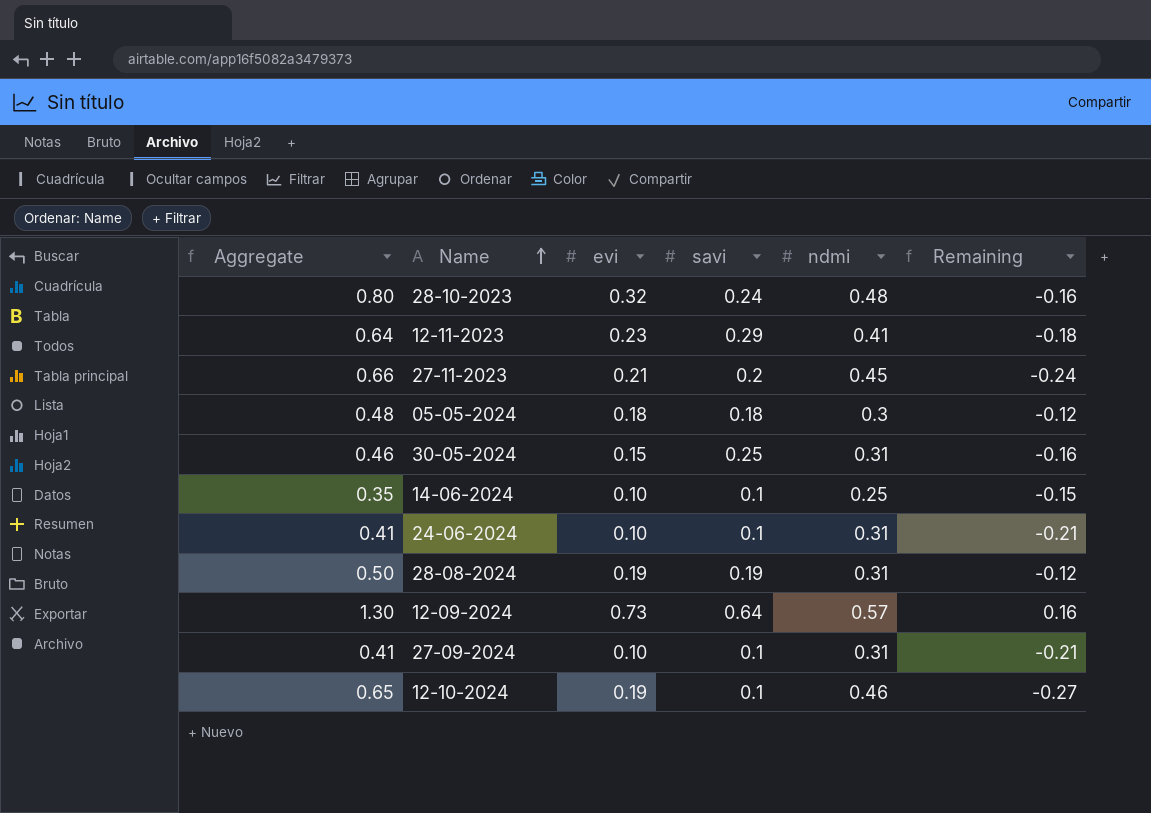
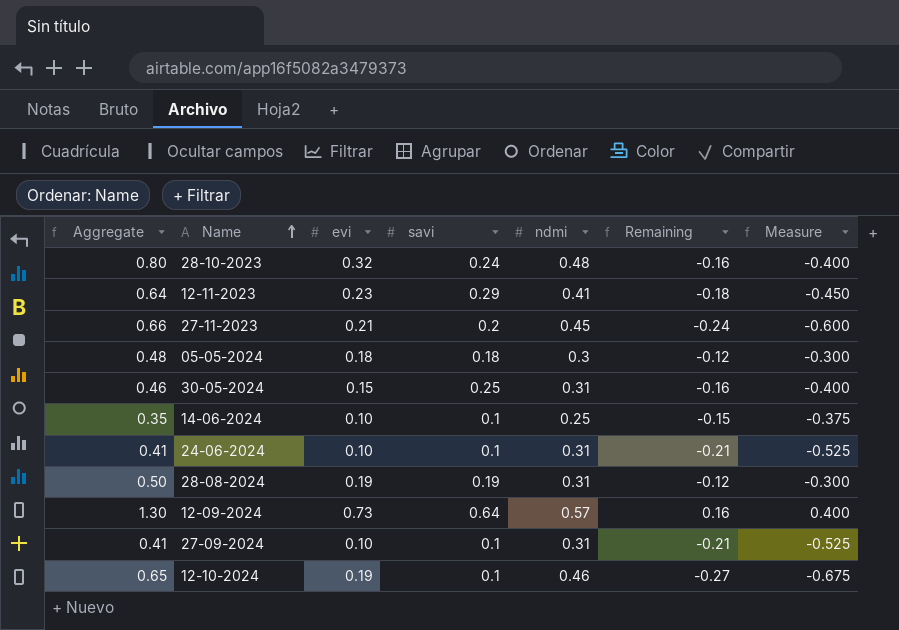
column Measure | formula: none -> [Remaining] * 2.5

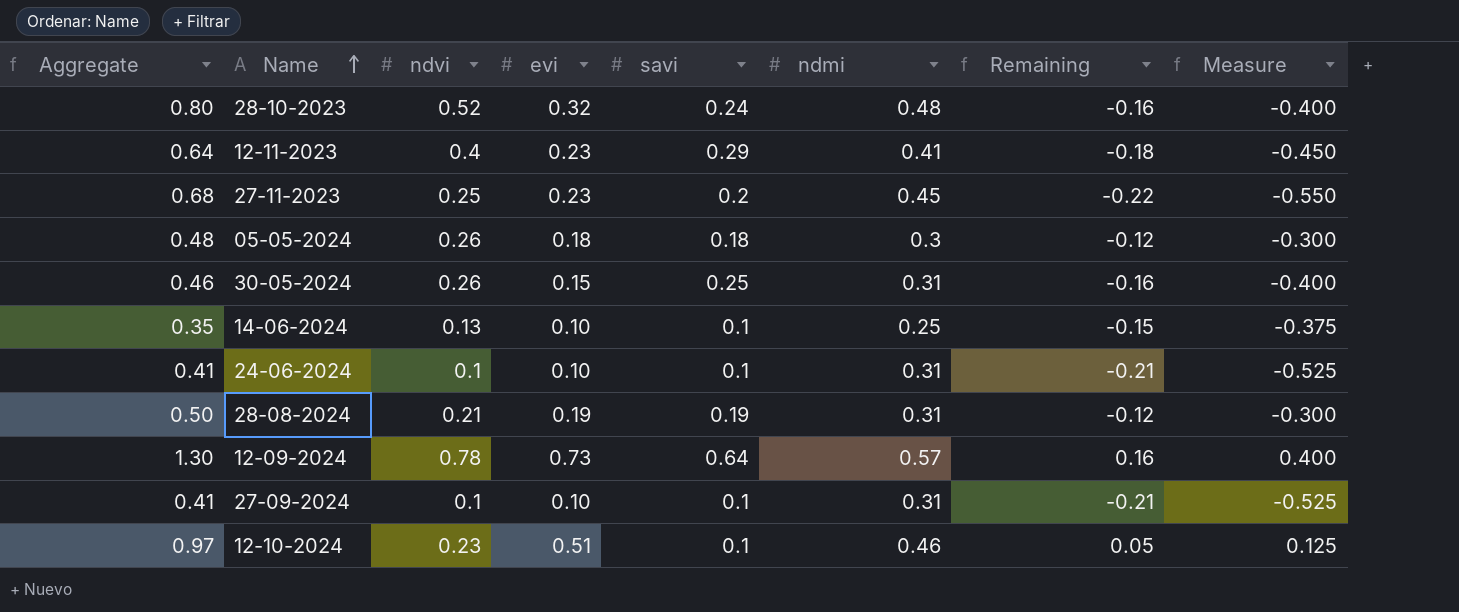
column ndvi | position: none -> 3
27-11-2023 | Aggregate: 0.66 -> 0.68
27-11-2023 | evi: 0.21 -> 0.23
27-11-2023 | Remaining: -0.24 -> -0.22
27-11-2023 | Measure: -0.600 -> -0.550
12-10-2024 | Aggregate: 0.65 -> 0.97
12-10-2024 | evi: 0.19 -> 0.51
12-10-2024 | Remaining: -0.27 -> 0.05
12-10-2024 | Measure: -0.675 -> 0.125

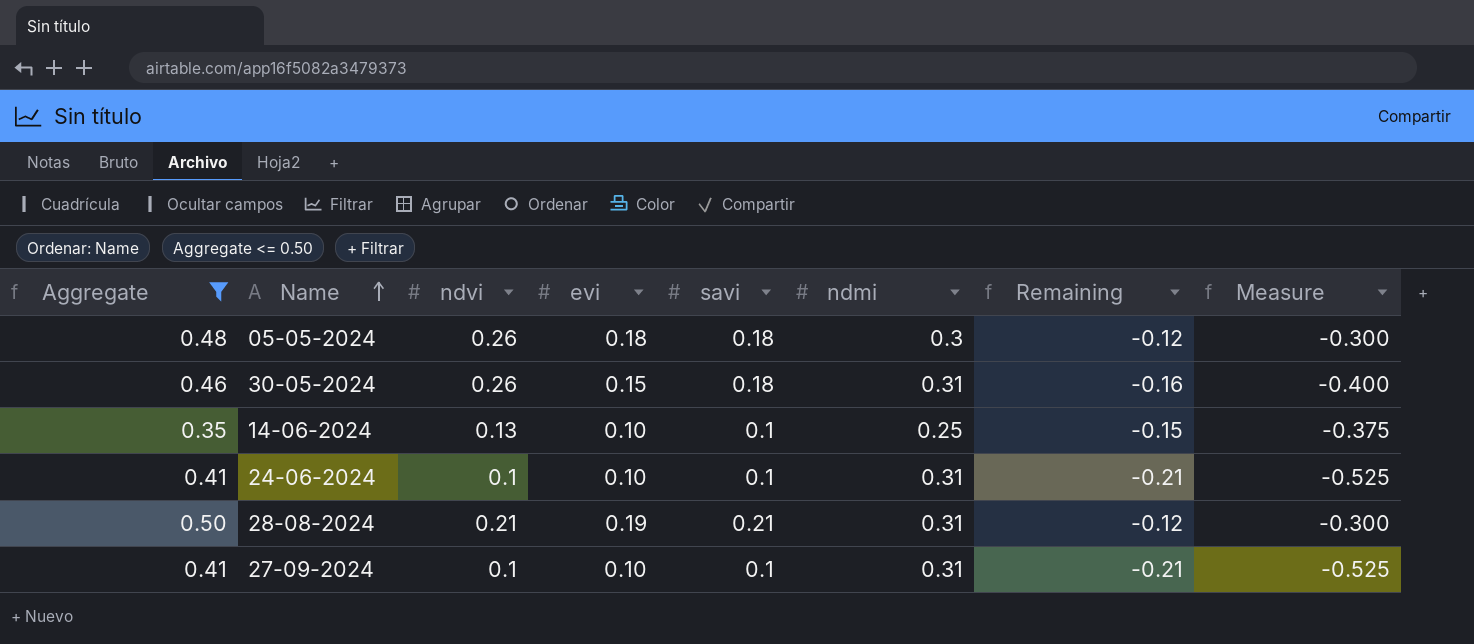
filter: none -> Aggregate <= 0.50
30-05-2024 | savi: 0.25 -> 0.18
28-08-2024 | savi: 0.19 -> 0.21

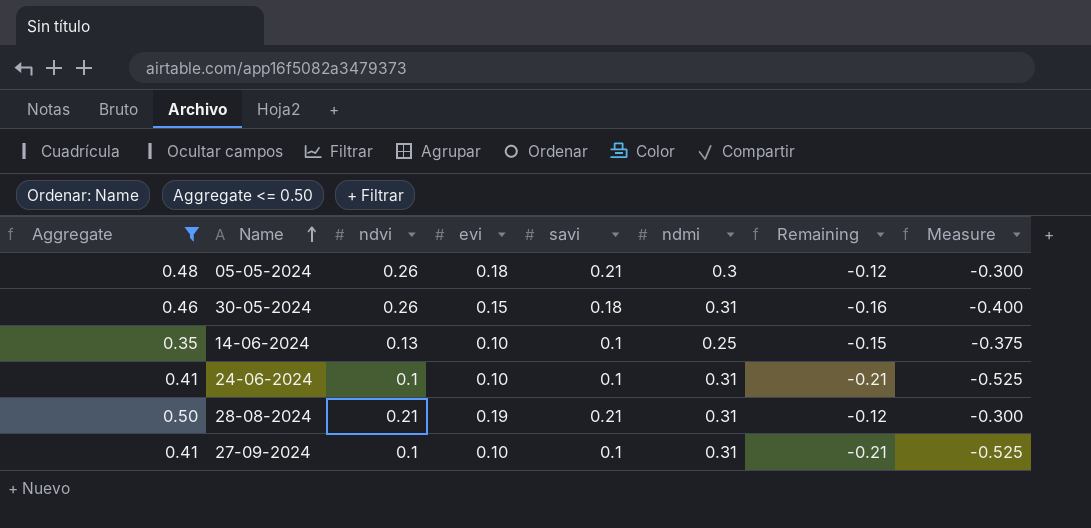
05-05-2024 | savi: 0.18 -> 0.21

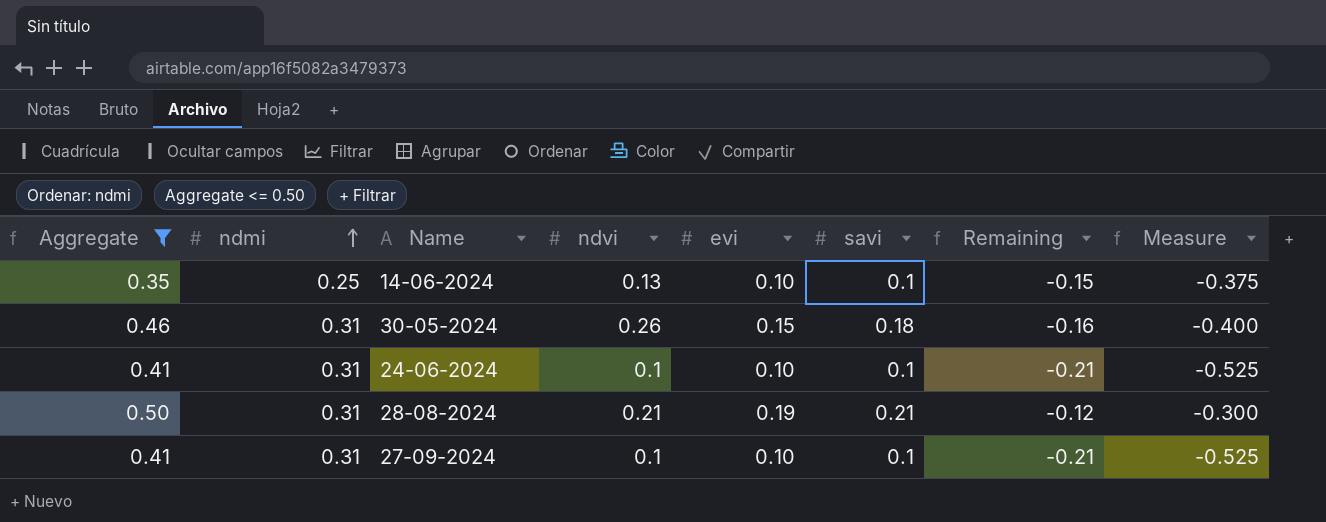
row order: Name ascending -> ndmi ascending
column ndmi | position: 6 -> 2
row 05-05-2024: 0.48 | 0.26 | 0.18 | 0.21 | 0.3 | -0.12 | -0.300 -> none

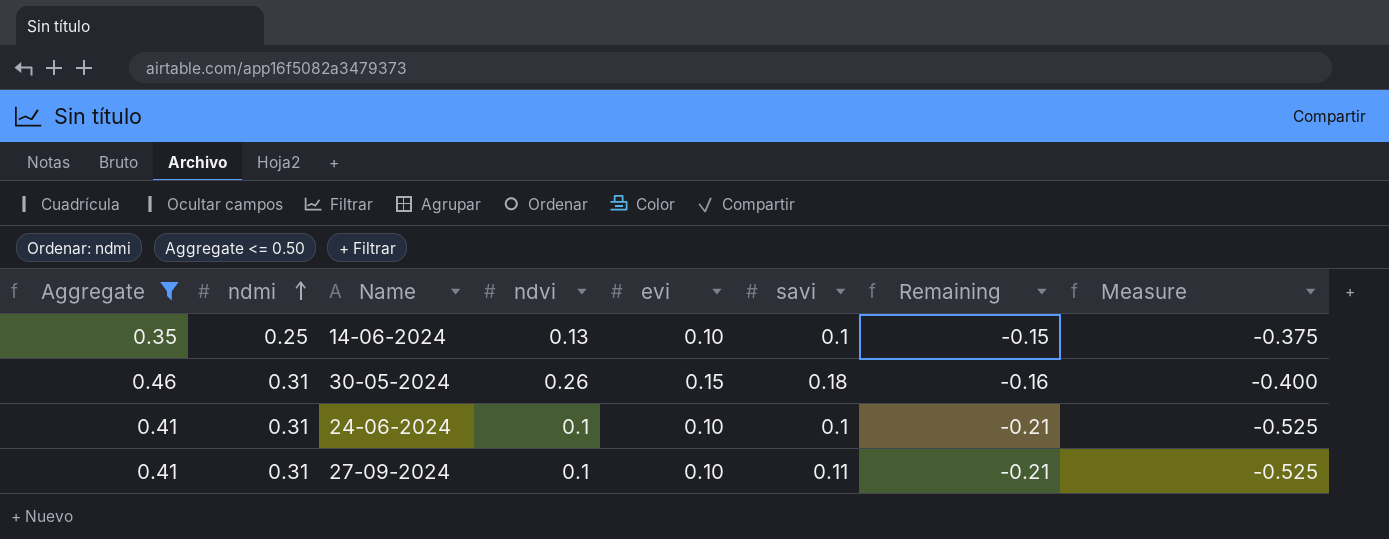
row 28-08-2024: 0.50 | 0.31 | 0.21 | 0.19 | 0.21 | -0.12 | -0.300 -> none
27-09-2024 | savi: 0.1 -> 0.11

